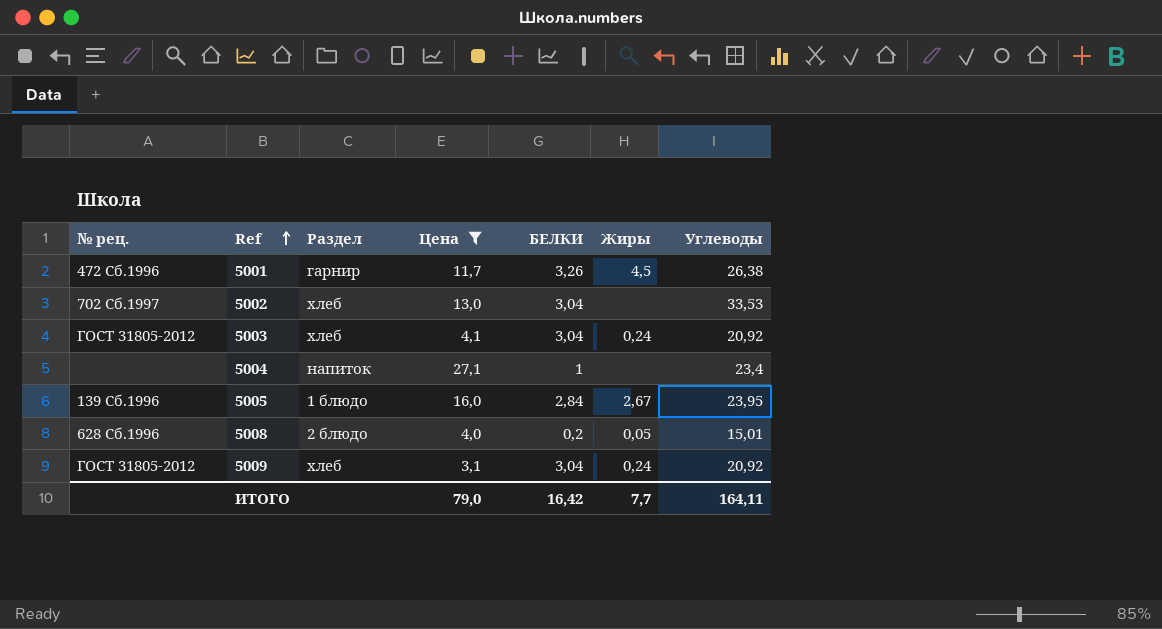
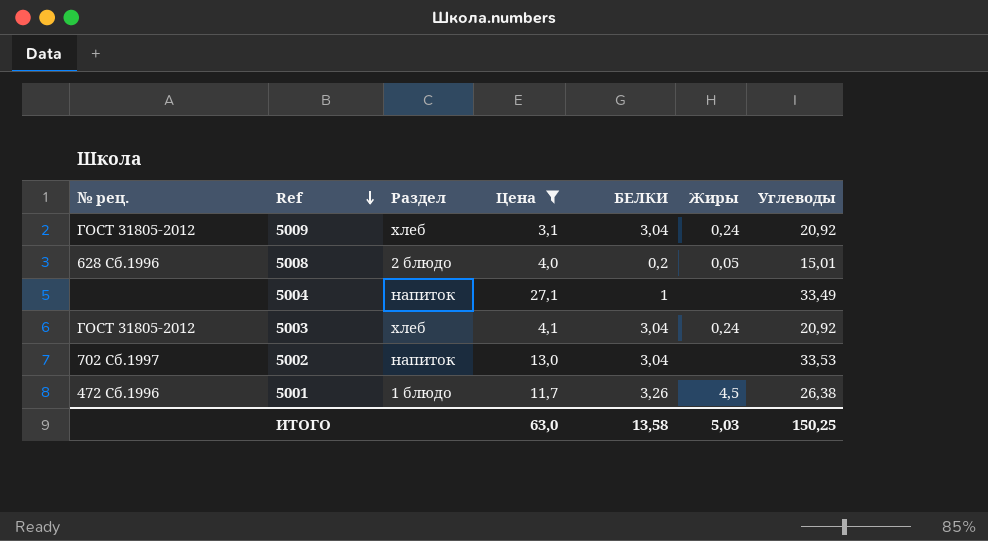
row order: Ref ascending -> Ref descending
row 5005: 139 Сб.1996 | 1 блюдо | 16,0 | 2,84 | 2,67 | 23,95 -> none
5004 | Углеводы: 23,4 -> 33,49
5002 | Раздел: хлеб -> напиток
5001 | Раздел: гарнир -> 1 блюдо
ИТОГО | Цена: 79,0 -> 63,0
ИТОГО | БЕЛКИ: 16,42 -> 13,58
ИТОГО | Жиры: 7,7 -> 5,03
ИТОГО | Углеводы: 164,11 -> 150,25

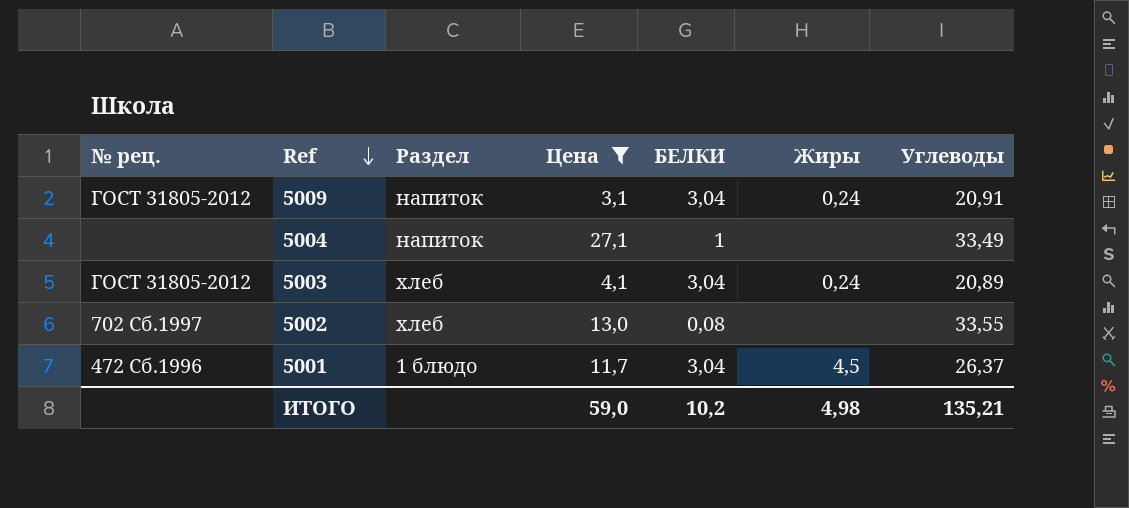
row 5008: 628 Сб.1996 | 2 блюдо | 4,0 | 0,2 | 0,05 | 15,01 -> none
5009 | Раздел: хлеб -> напиток
5009 | Углеводы: 20,92 -> 20,91
5003 | Углеводы: 20,92 -> 20,89
5002 | Раздел: напиток -> хлеб
5002 | БЕЛКИ: 3,04 -> 0,08
5002 | Углеводы: 33,53 -> 33,55
5001 | БЕЛКИ: 3,26 -> 3,04
5001 | Углеводы: 26,38 -> 26,37
ИТОГО | Цена: 63,0 -> 59,0
ИТОГО | БЕЛКИ: 13,58 -> 10,2
ИТОГО | Жиры: 5,03 -> 4,98
ИТОГО | Углеводы: 150,25 -> 135,21

